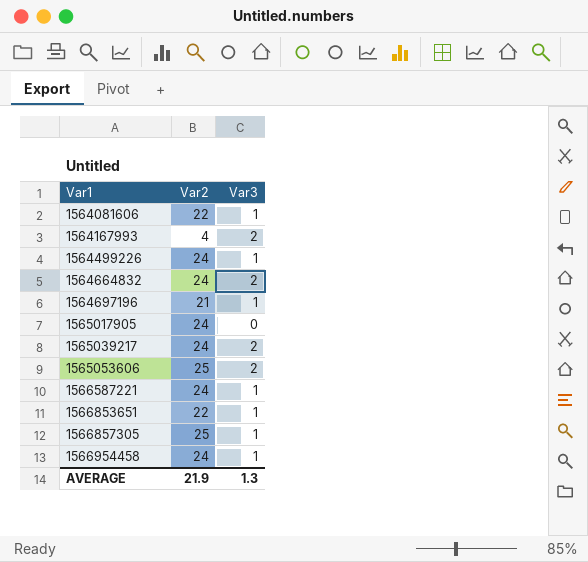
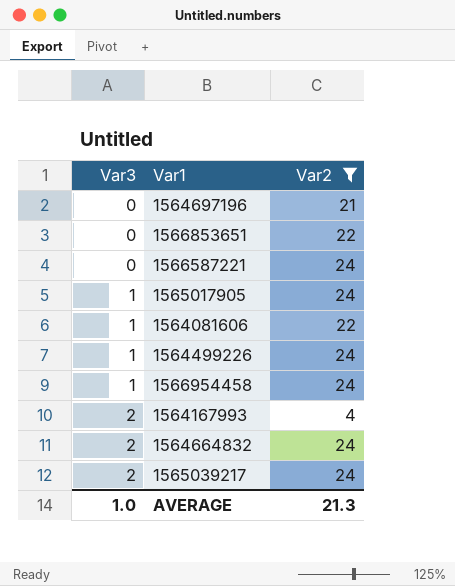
filter: none -> Var2 != 25
row order: Var1 ascending -> Var3 ascending
column Var3 | position: 3 -> 1
1564697196 | Var3: 1 -> 0
1566853651 | Var3: 1 -> 0
1566587221 | Var3: 1 -> 0
1565017905 | Var3: 0 -> 1
AVERAGE | Var3: 1.3 -> 1.0
AVERAGE | Var2: 21.9 -> 21.3

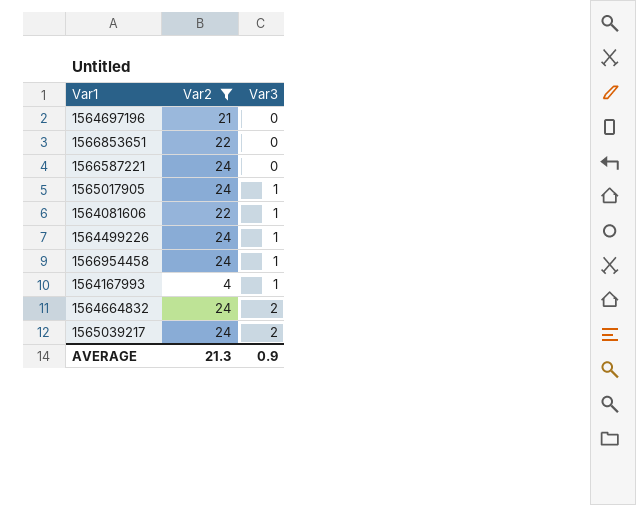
column Var3 | position: 1 -> 3
1564167993 | Var3: 2 -> 1
AVERAGE | Var3: 1.0 -> 0.9

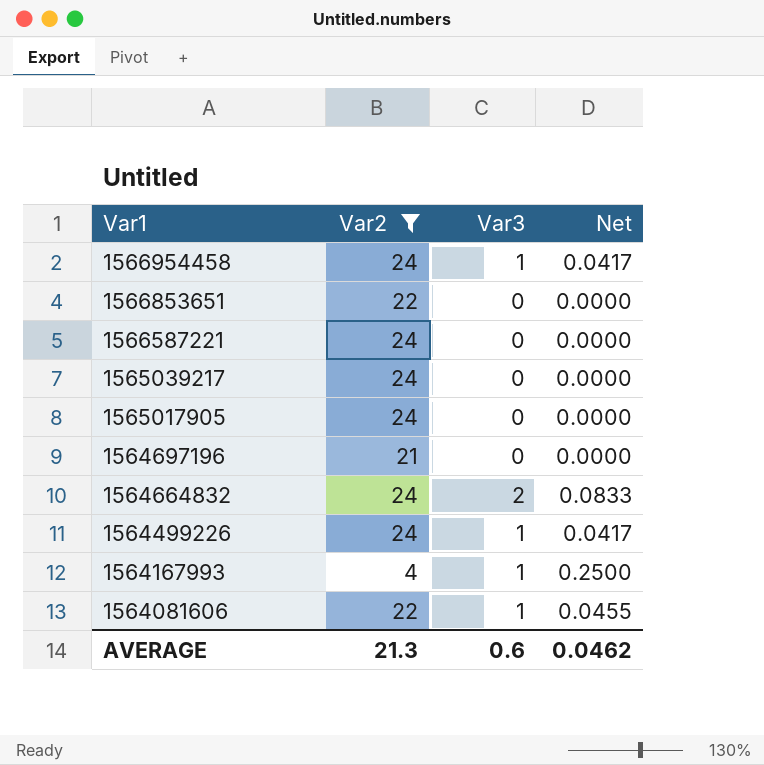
row order: Var3 ascending -> Var1 descending
column Net | formula: none -> [Var3] / [Var2]
1565039217 | Var3: 2 -> 0
1565017905 | Var3: 1 -> 0
AVERAGE | Var3: 0.9 -> 0.6

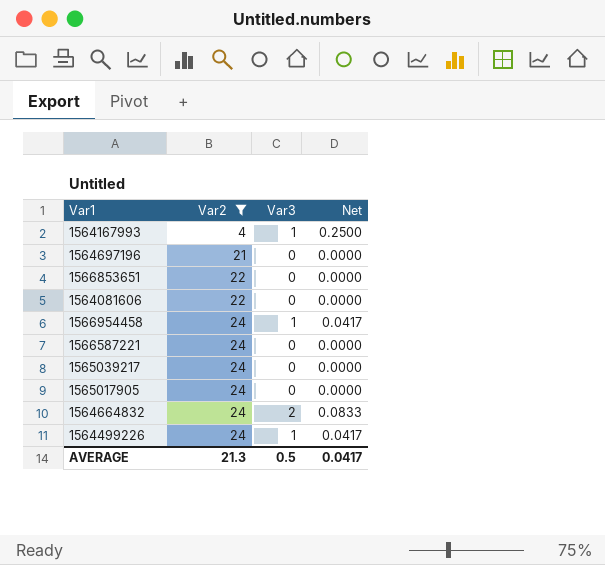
row order: Var1 descending -> Var2 ascending
1564081606 | Var3: 1 -> 0
1564081606 | Net: 0.0455 -> 0.0000
AVERAGE | Var3: 0.6 -> 0.5
AVERAGE | Net: 0.0462 -> 0.0417

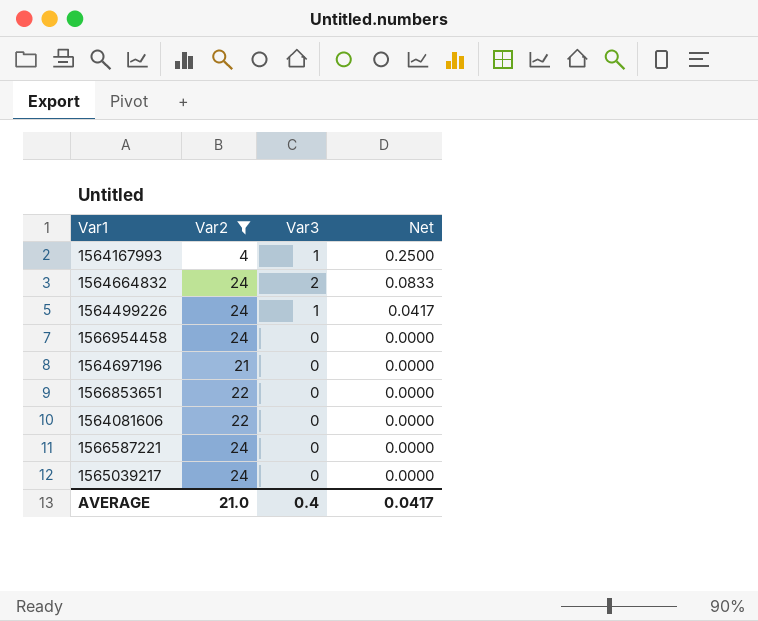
row order: Var2 ascending -> Net descending
row 1565017905: 24 | 0 | 0.0000 -> none
1566954458 | Var3: 1 -> 0
1566954458 | Net: 0.0417 -> 0.0000
AVERAGE | Var2: 21.3 -> 21.0
AVERAGE | Var3: 0.5 -> 0.4

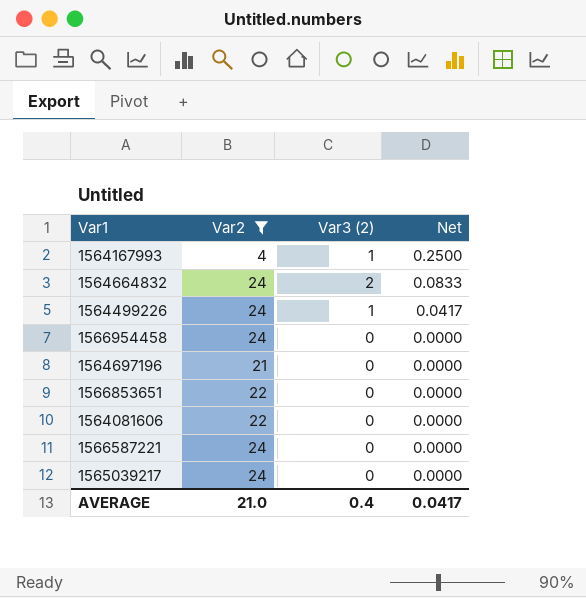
column name: Var3 -> Var3 (2)

